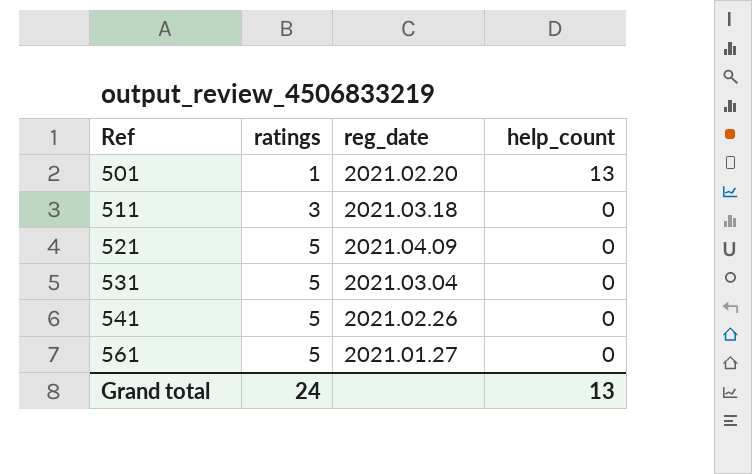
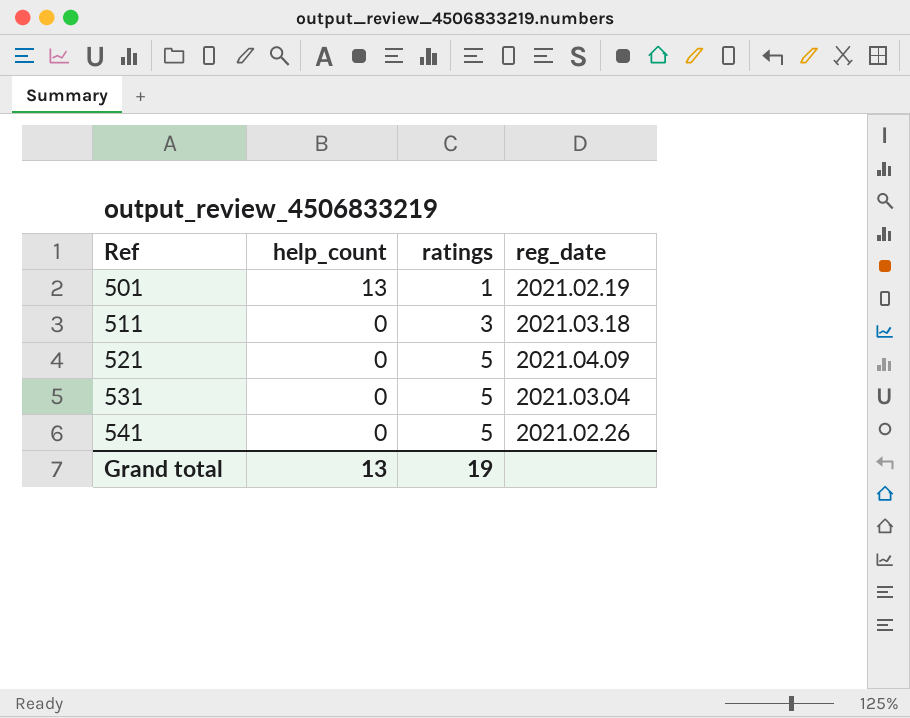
column help_count | position: 4 -> 2
row 561: 5 | 2021.01.27 | 0 -> none
501 | reg_date: 2021.02.20 -> 2021.02.19
Grand total | ratings: 24 -> 19

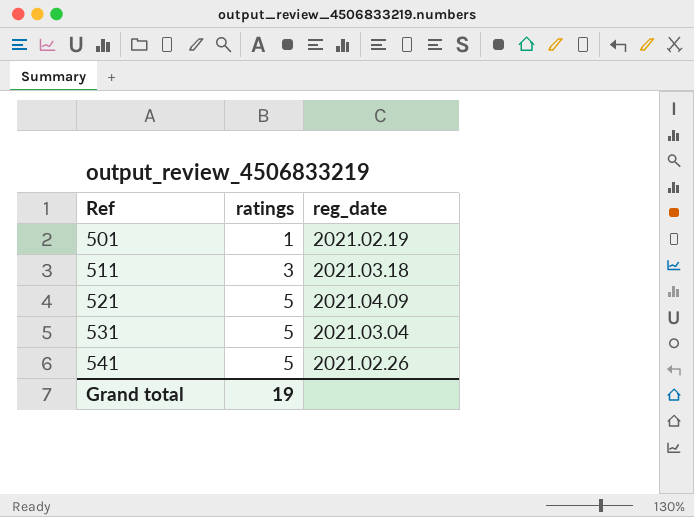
column help_count | position: 2 -> none

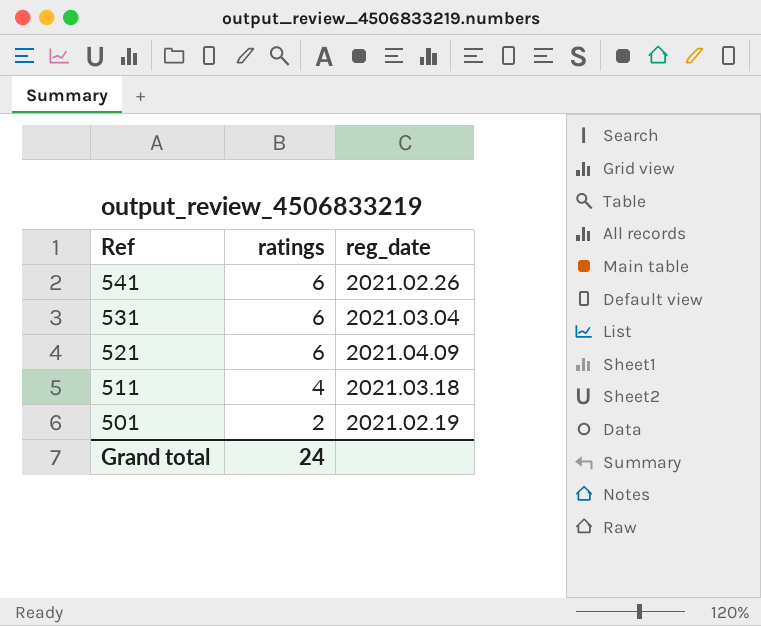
row order: Ref ascending -> Ref descending
541 | ratings: 5 -> 6
531 | ratings: 5 -> 6
521 | ratings: 5 -> 6
511 | ratings: 3 -> 4
501 | ratings: 1 -> 2
Grand total | ratings: 19 -> 24

